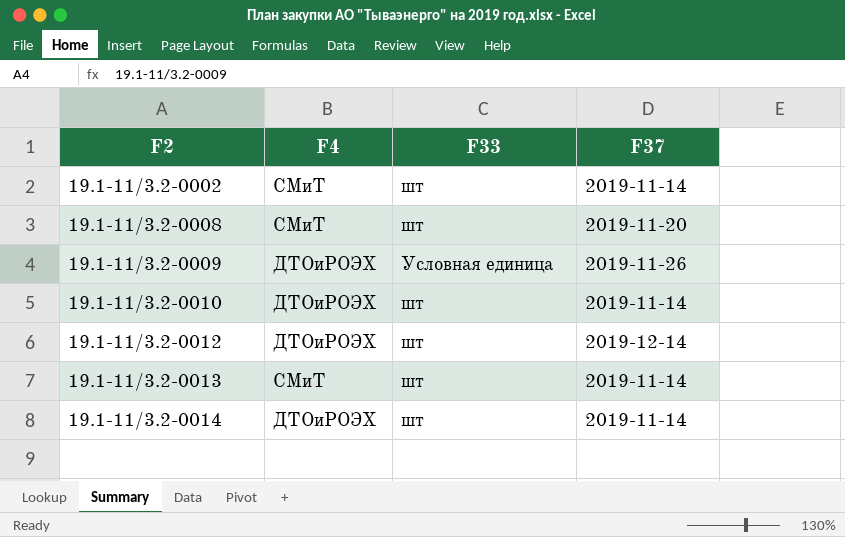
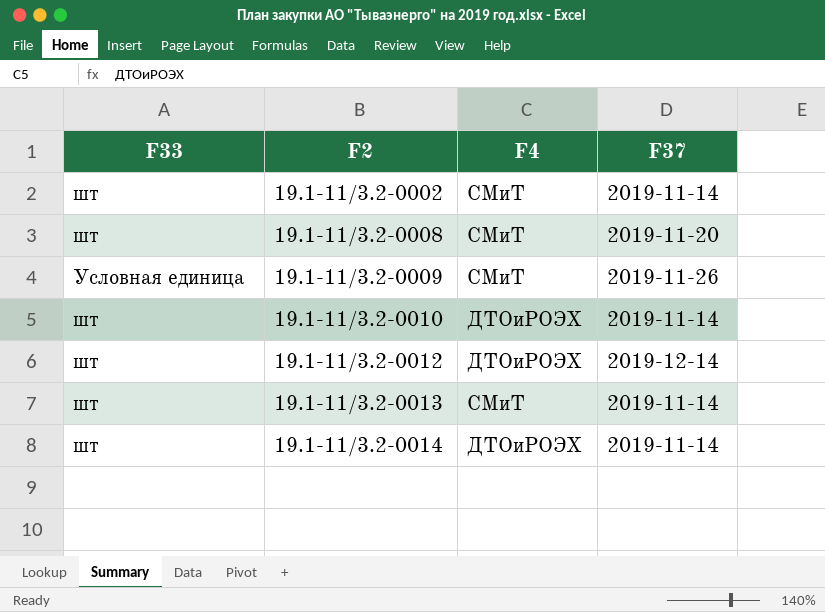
column F33 | position: 3 -> 1
19.1-11/3.2-0009 | F4: ДТОиРОЭХ -> СМиТ

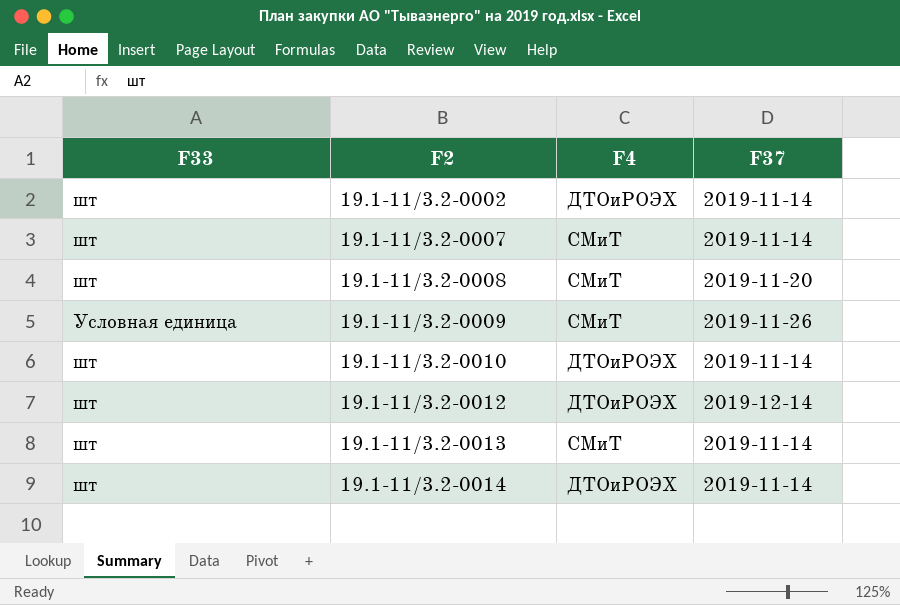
19.1-11/3.2-0002 | F4: СМиТ -> ДТОиРОЭХ
row 19.1-11/3.2-0007: none -> шт | СМиТ | 2019-11-14

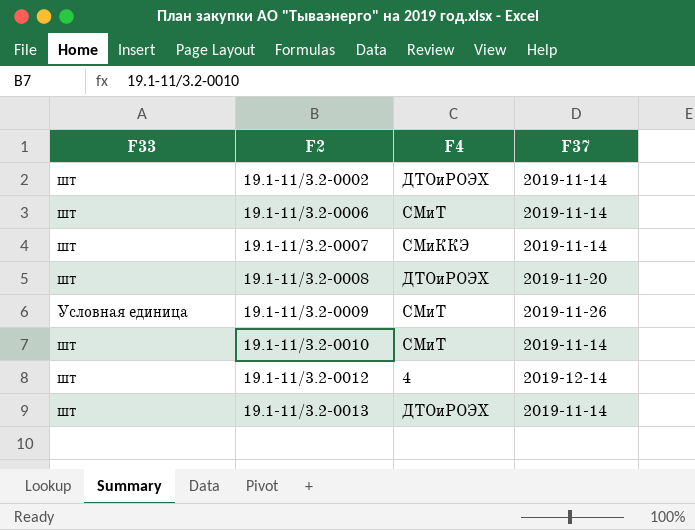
row 19.1-11/3.2-0014: шт | ДТОиРОЭХ | 2019-11-14 -> none
row 19.1-11/3.2-0006: none -> шт | СМиТ | 2019-11-14
19.1-11/3.2-0007 | F4: СМиТ -> СМиККЭ
19.1-11/3.2-0008 | F4: СМиТ -> ДТОиРОЭХ
19.1-11/3.2-0010 | F4: ДТОиРОЭХ -> СМиТ
19.1-11/3.2-0012 | F4: ДТОиРОЭХ -> 4
19.1-11/3.2-0013 | F4: СМиТ -> ДТОиРОЭХ

